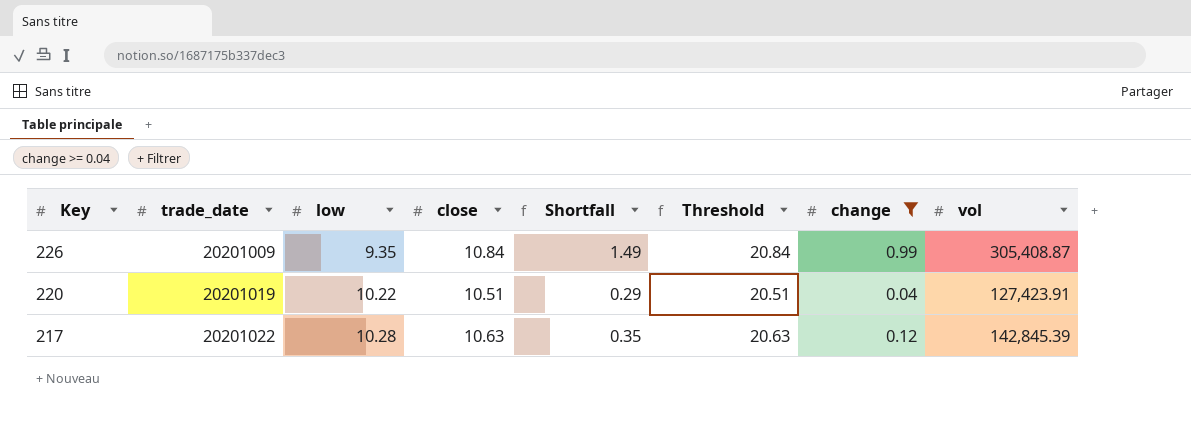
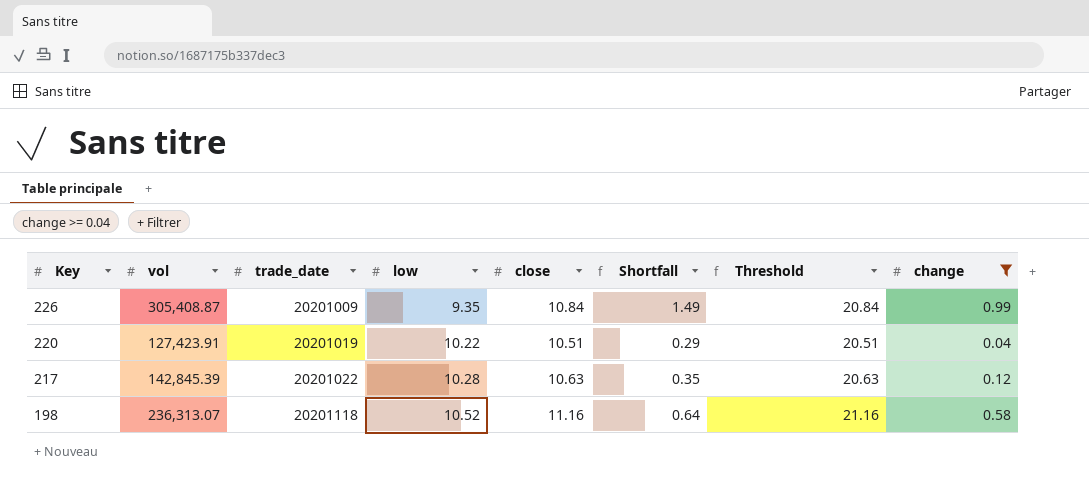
column vol | position: 8 -> 2
row 198: none -> 236,313.07 | 20201118 | 10.52 | 11.16 | 0.64 | 21.16 | 0.58

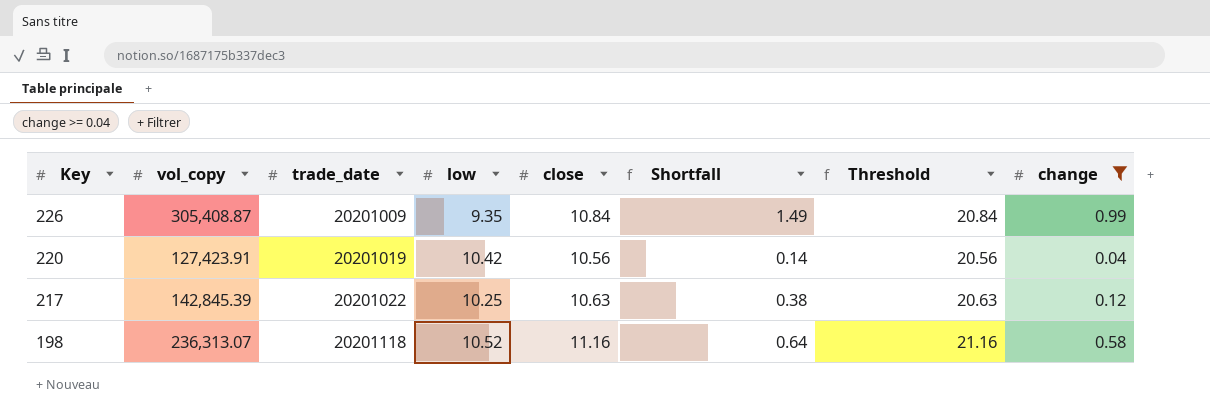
column name: vol -> vol_copy
220 | low: 10.22 -> 10.42
220 | close: 10.51 -> 10.56
220 | Shortfall: 0.29 -> 0.14
220 | Threshold: 20.51 -> 20.56
217 | low: 10.28 -> 10.25
217 | Shortfall: 0.35 -> 0.38

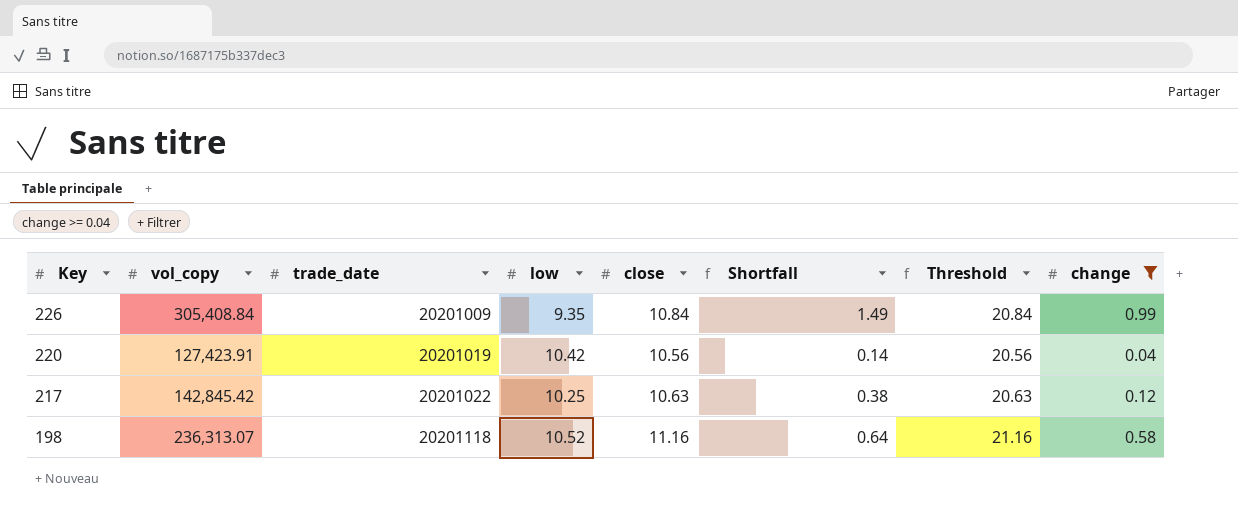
226 | vol_copy: 305,408.87 -> 305,408.84
217 | vol_copy: 142,845.39 -> 142,845.42

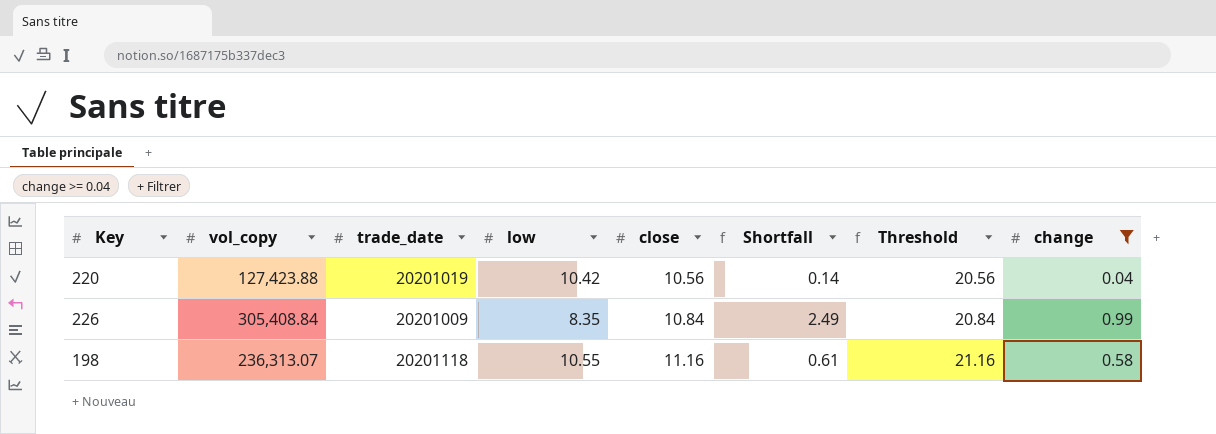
row order: Key descending -> close ascending
row 217: 142,845.42 | 20201022 | 10.25 | 10.63 | 0.38 | 20.63 | 0.12 -> none
220 | vol_copy: 127,423.91 -> 127,423.88
226 | low: 9.35 -> 8.35
226 | Shortfall: 1.49 -> 2.49
198 | low: 10.52 -> 10.55
198 | Shortfall: 0.64 -> 0.61

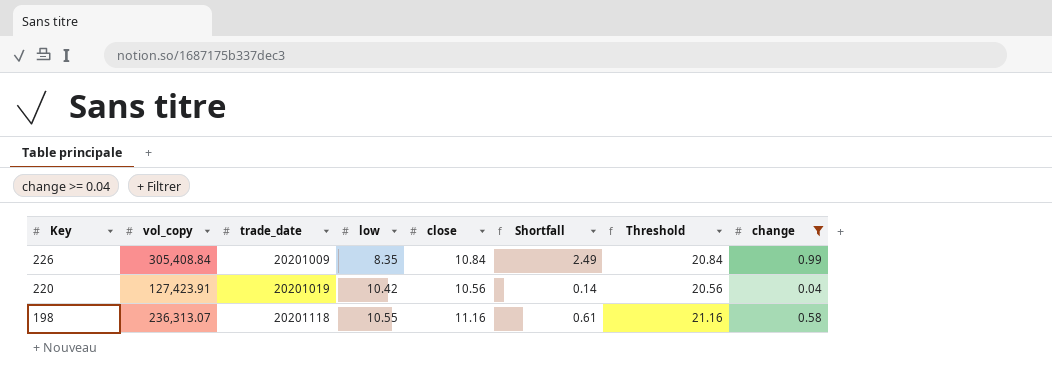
row order: close ascending -> Key descending
220 | vol_copy: 127,423.88 -> 127,423.91

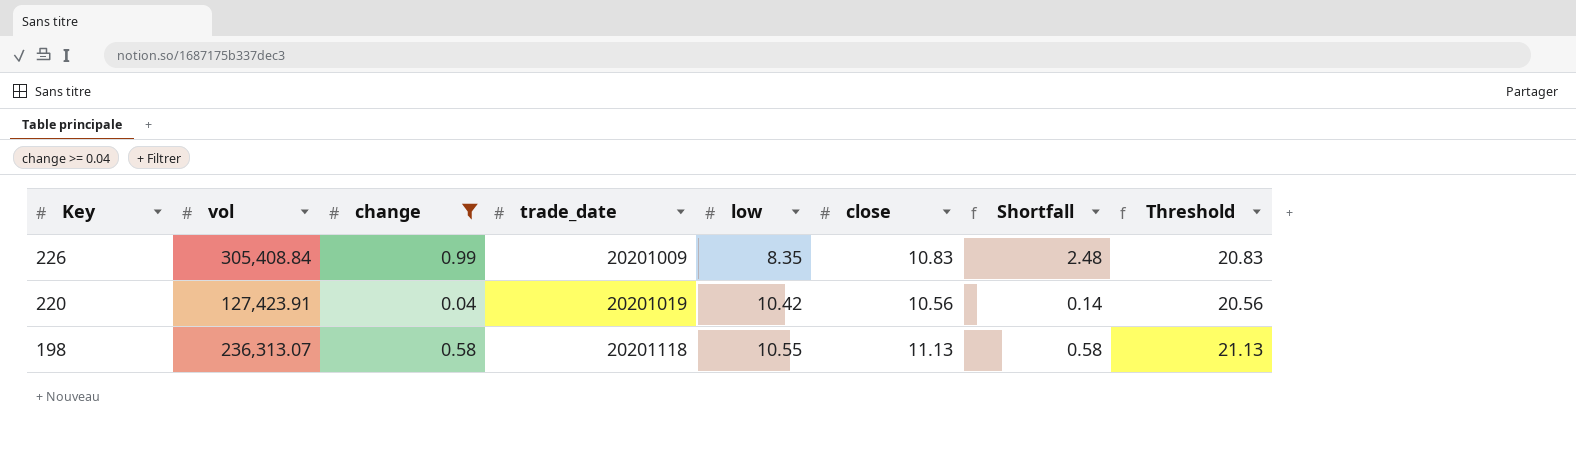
column name: vol_copy -> vol
column change | position: 8 -> 3
226 | close: 10.84 -> 10.83
226 | Shortfall: 2.49 -> 2.48
226 | Threshold: 20.84 -> 20.83
198 | close: 11.16 -> 11.13
198 | Shortfall: 0.61 -> 0.58
198 | Threshold: 21.16 -> 21.13

